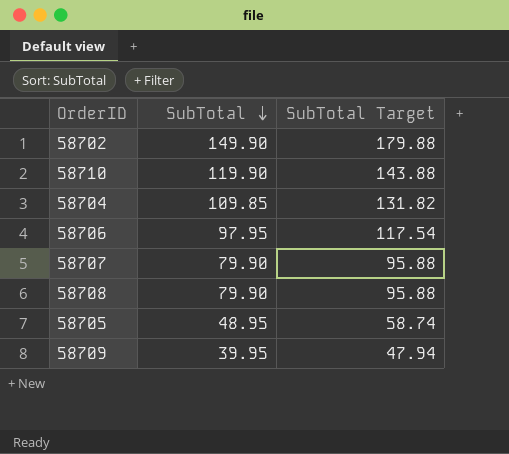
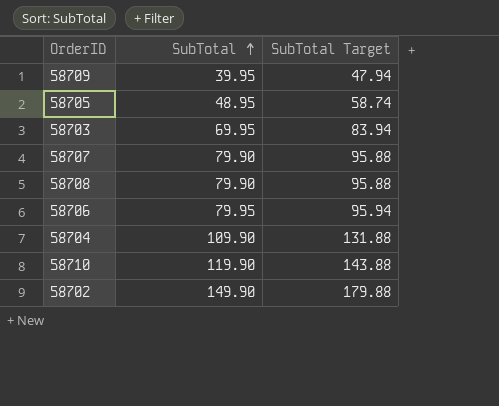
row order: SubTotal descending -> SubTotal ascending
row 58703: none -> 69.95 | 83.94
58706 | SubTotal: 97.95 -> 79.95
58706 | SubTotal Target: 117.54 -> 95.94
58704 | SubTotal: 109.85 -> 109.90
58704 | SubTotal Target: 131.82 -> 131.88

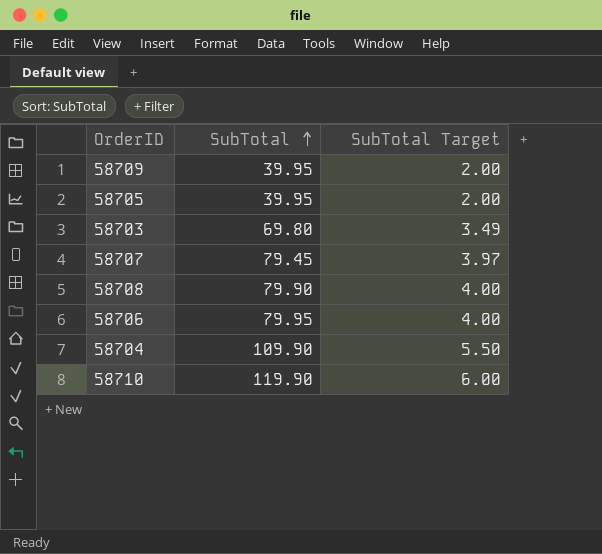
column SubTotal Target | formula: [SubTotal] * 1.2 -> [SubTotal] * 0.05
row 58702: 149.90 | 179.88 -> none
58705 | SubTotal: 48.95 -> 39.95
58703 | SubTotal: 69.95 -> 69.80
58707 | SubTotal: 79.90 -> 79.45

